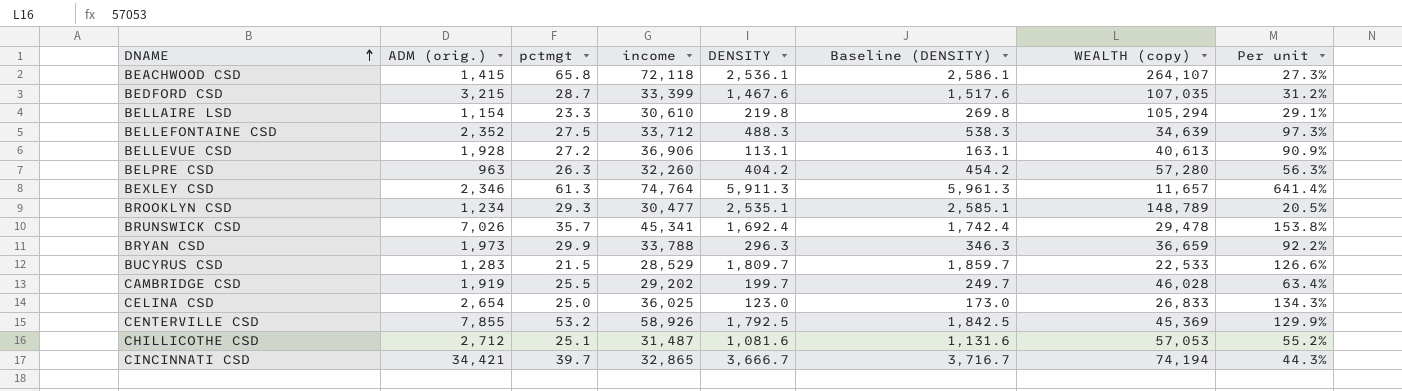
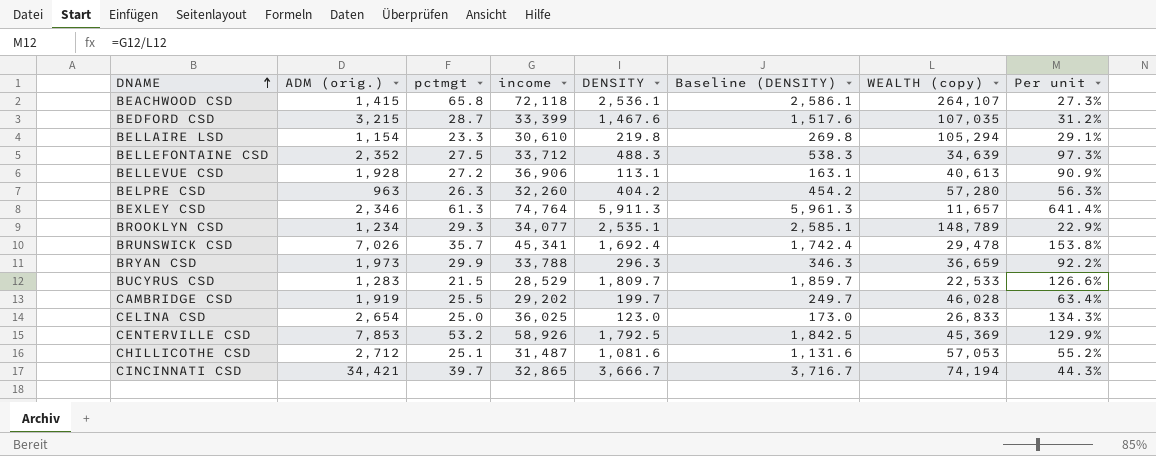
BROOKLYN CSD | income: 30,477 -> 34,077
BROOKLYN CSD | Per unit: 20.5% -> 22.9%
CENTERVILLE CSD | ADM (orig.): 7,855 -> 7,853

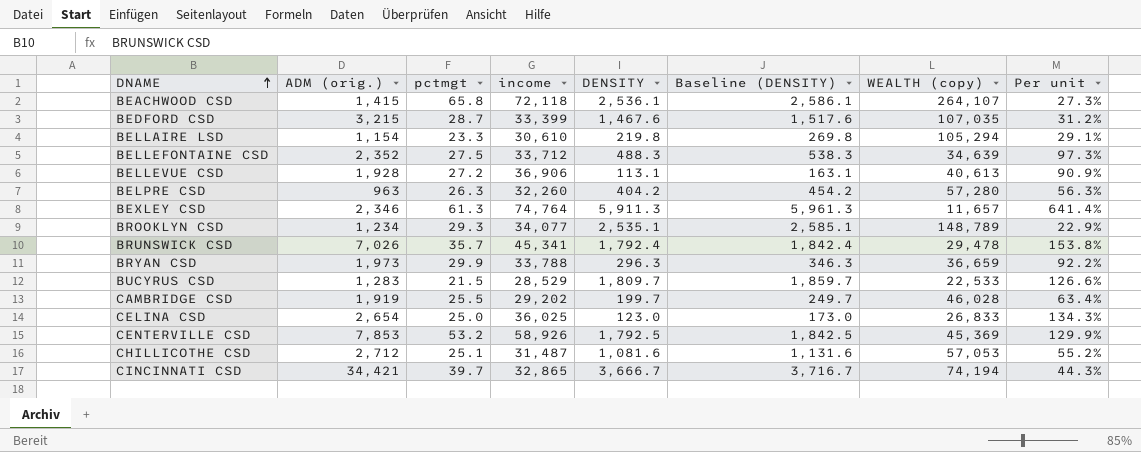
BRUNSWICK CSD | DENSITY: 1,692.4 -> 1,792.4
BRUNSWICK CSD | Baseline (DENSITY): 1,742.4 -> 1,842.4

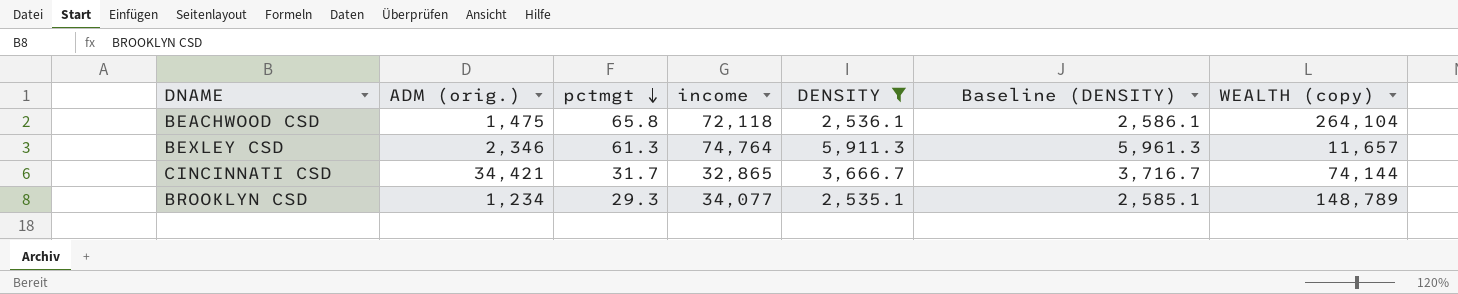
filter: none -> DENSITY >= 2,535.1
row order: DNAME ascending -> pctmgt descending
column Per unit | formula: [income] / [WEALTH (copy)] -> none
BEACHWOOD CSD | ADM (orig.): 1,415 -> 1,475
BEACHWOOD CSD | WEALTH (copy): 264,107 -> 264,104
CINCINNATI CSD | pctmgt: 39.7 -> 31.7
CINCINNATI CSD | WEALTH (copy): 74,194 -> 74,144

